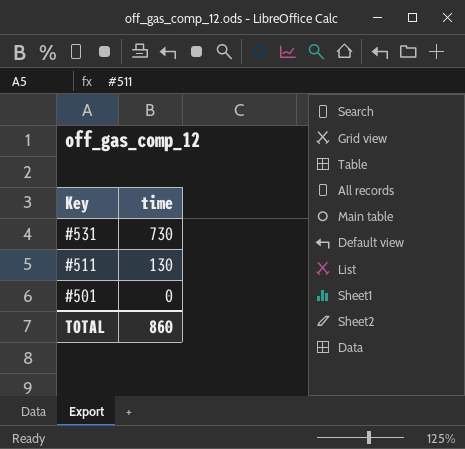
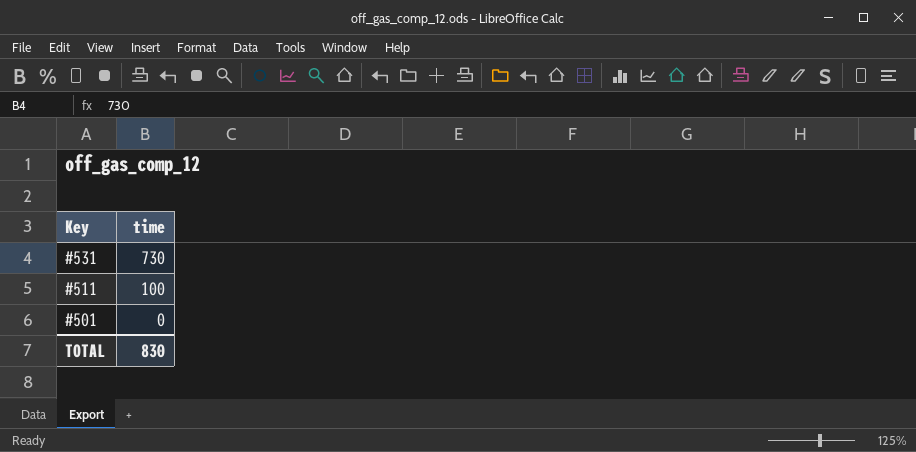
#511 | time: 130 -> 100
TOTAL | time: 860 -> 830

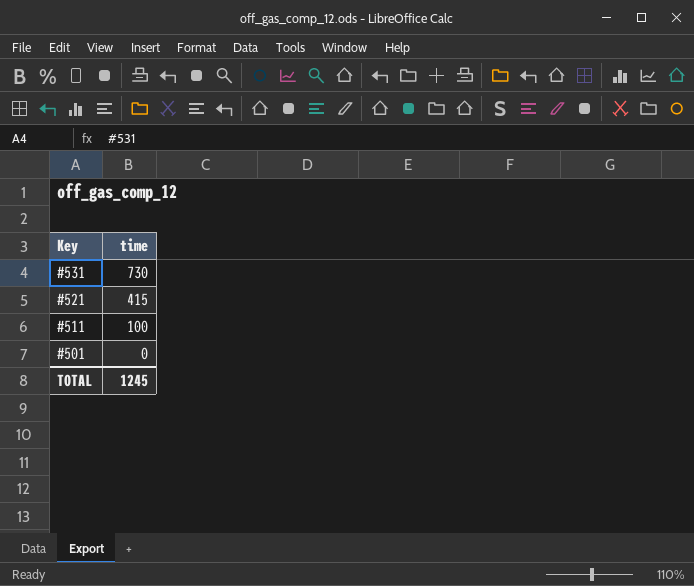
row #521: none -> 415
TOTAL | time: 830 -> 1245

